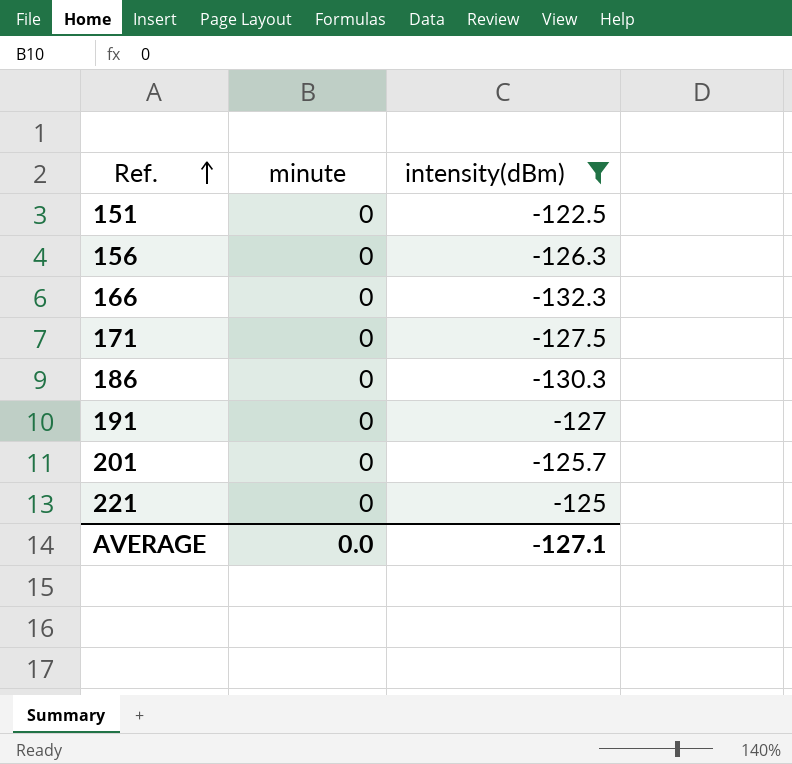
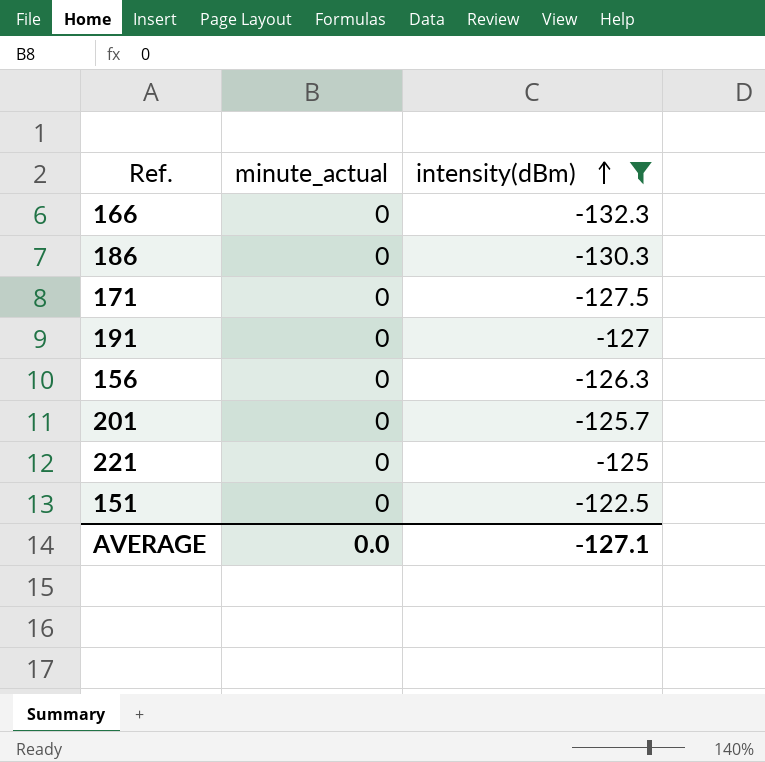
row order: Ref. ascending -> intensity(dBm) ascending
column name: minute -> minute_actual

